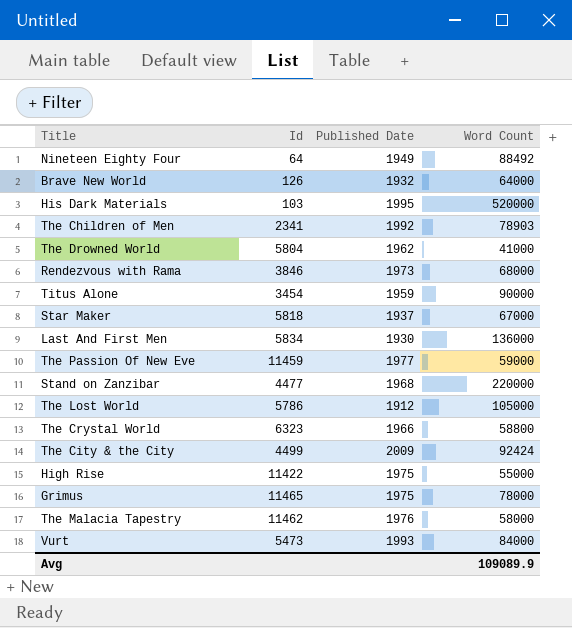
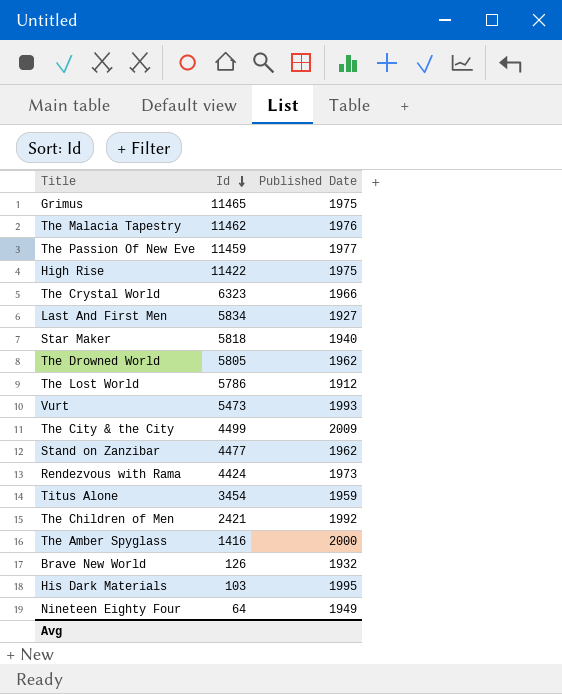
row order: none -> Id descending
column Word Count | position: 4 -> none
Last And First Men | Published Date: 1930 -> 1927
Star Maker | Published Date: 1937 -> 1940
The Drowned World | Id: 5804 -> 5805
Stand on Zanzibar | Published Date: 1968 -> 1962
Rendezvous with Rama | Id: 3846 -> 4424
The Children of Men | Id: 2341 -> 2421
row The Amber Spyglass: none -> 1416 | 2000

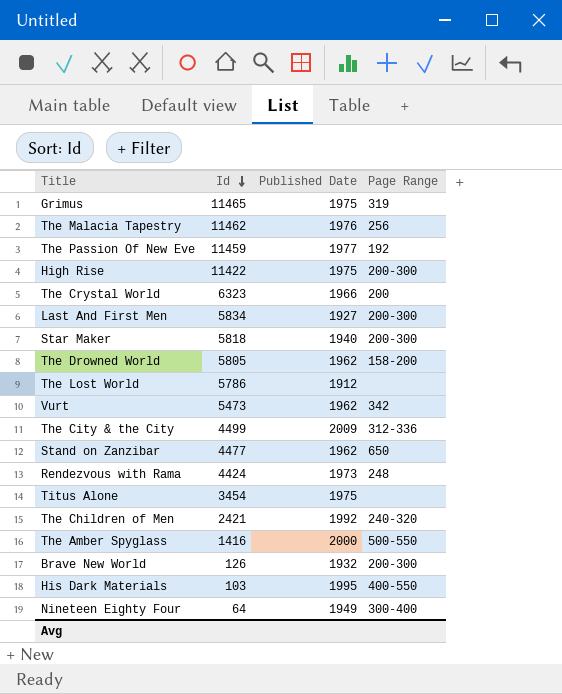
column Page Range | position: none -> 4
Vurt | Published Date: 1993 -> 1962
Titus Alone | Published Date: 1959 -> 1975

